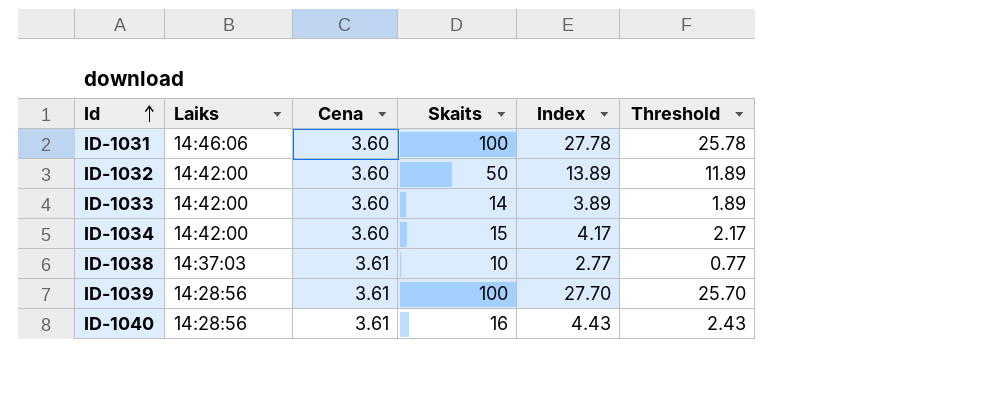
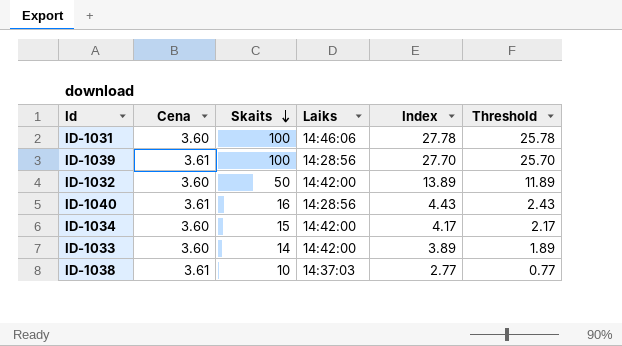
row order: Id ascending -> Skaits descending
column Laiks | position: 2 -> 4

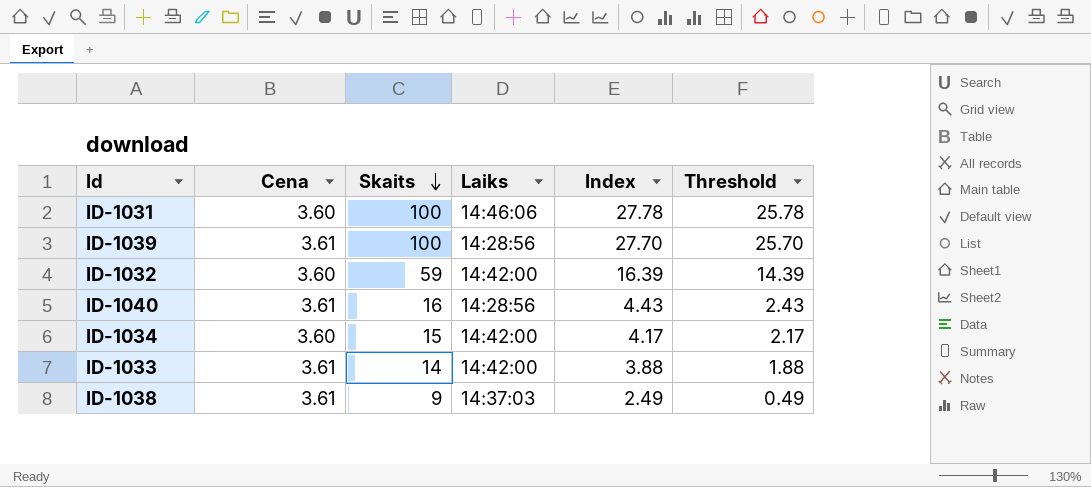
ID-1032 | Skaits: 50 -> 59
ID-1032 | Index: 13.89 -> 16.39
ID-1032 | Threshold: 11.89 -> 14.39
ID-1033 | Cena: 3.60 -> 3.61
ID-1033 | Index: 3.89 -> 3.88
ID-1033 | Threshold: 1.89 -> 1.88
ID-1038 | Skaits: 10 -> 9
ID-1038 | Index: 2.77 -> 2.49
ID-1038 | Threshold: 0.77 -> 0.49

